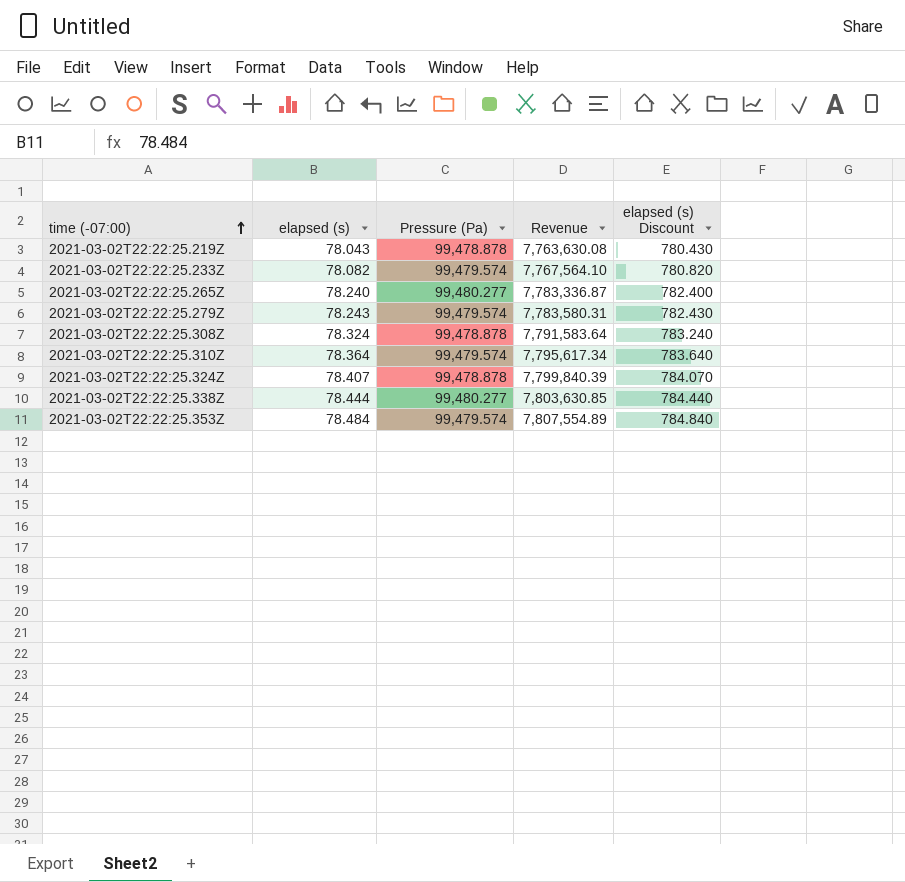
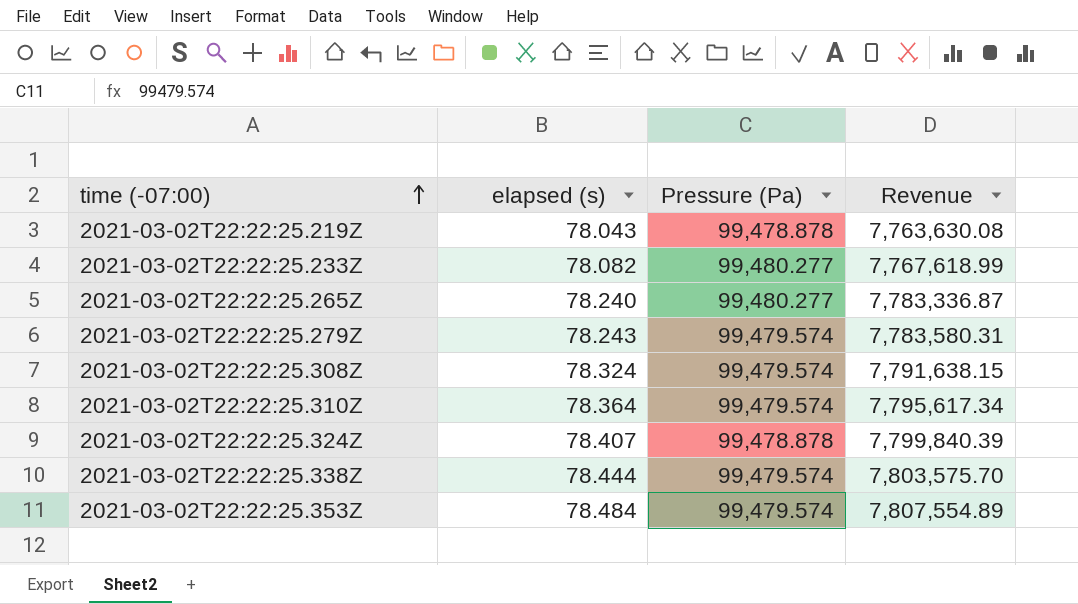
column elapsed (s) Discount | formula: [elapsed (s)] * 10 -> none
2021-03-02T22:22:25.233Z | Pressure (Pa): 99,479.574 -> 99,480.277
2021-03-02T22:22:25.233Z | Revenue: 7,767,564.10 -> 7,767,618.99
2021-03-02T22:22:25.308Z | Pressure (Pa): 99,478.878 -> 99,479.574
2021-03-02T22:22:25.308Z | Revenue: 7,791,583.64 -> 7,791,638.15
2021-03-02T22:22:25.338Z | Pressure (Pa): 99,480.277 -> 99,479.574
2021-03-02T22:22:25.338Z | Revenue: 7,803,630.85 -> 7,803,575.70

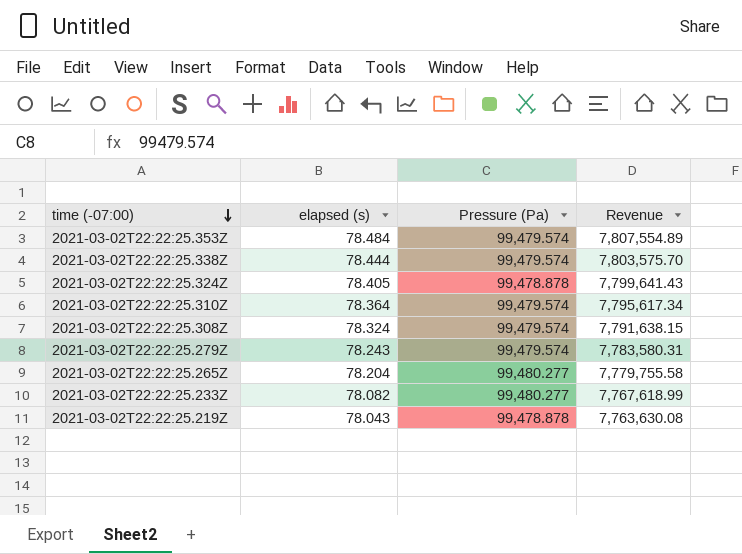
row order: time (-07:00) ascending -> time (-07:00) descending
2021-03-02T22:22:25.324Z | elapsed (s): 78.407 -> 78.405
2021-03-02T22:22:25.324Z | Revenue: 7,799,840.39 -> 7,799,641.43
2021-03-02T22:22:25.265Z | elapsed (s): 78.240 -> 78.204
2021-03-02T22:22:25.265Z | Revenue: 7,783,336.87 -> 7,779,755.58

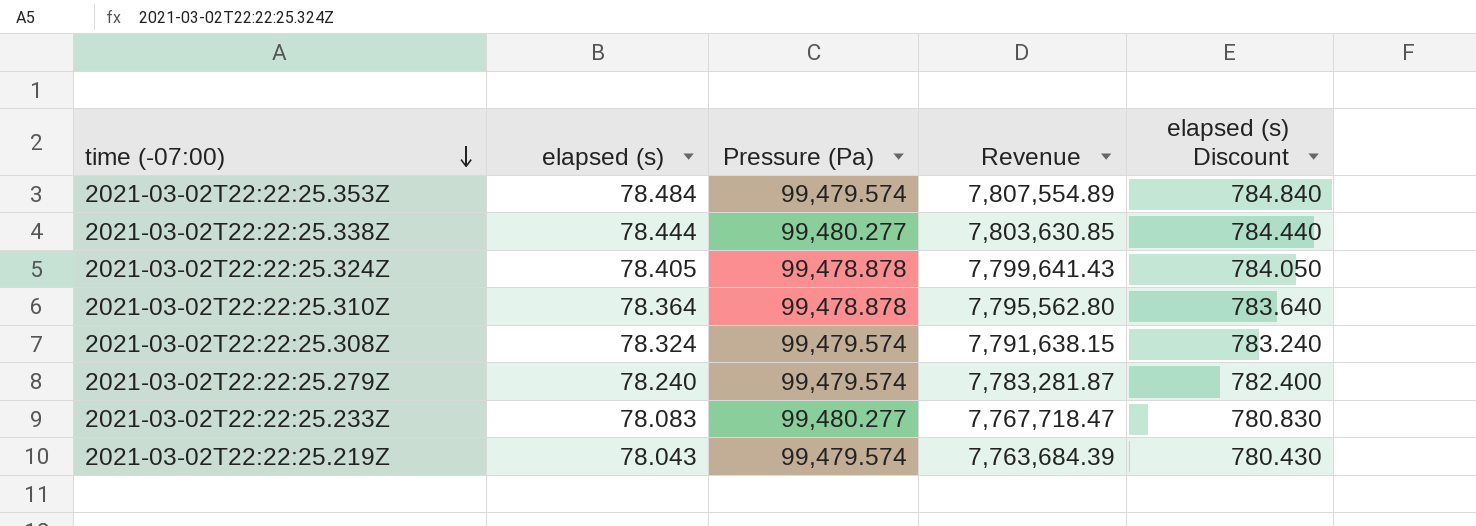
column elapsed (s) Discount | formula: none -> [elapsed (s)] * 10
row 2021-03-02T22:22:25.265Z: 78.204 | 99,480.277 | 7,779,755.58 -> none
2021-03-02T22:22:25.338Z | Pressure (Pa): 99,479.574 -> 99,480.277
2021-03-02T22:22:25.338Z | Revenue: 7,803,575.70 -> 7,803,630.85
2021-03-02T22:22:25.310Z | Pressure (Pa): 99,479.574 -> 99,478.878
2021-03-02T22:22:25.310Z | Revenue: 7,795,617.34 -> 7,795,562.80
2021-03-02T22:22:25.279Z | elapsed (s): 78.243 -> 78.240
2021-03-02T22:22:25.279Z | Revenue: 7,783,580.31 -> 7,783,281.87
2021-03-02T22:22:25.233Z | elapsed (s): 78.082 -> 78.083
2021-03-02T22:22:25.233Z | Revenue: 7,767,618.99 -> 7,767,718.47
2021-03-02T22:22:25.219Z | Pressure (Pa): 99,478.878 -> 99,479.574
2021-03-02T22:22:25.219Z | Revenue: 7,763,630.08 -> 7,763,684.39

